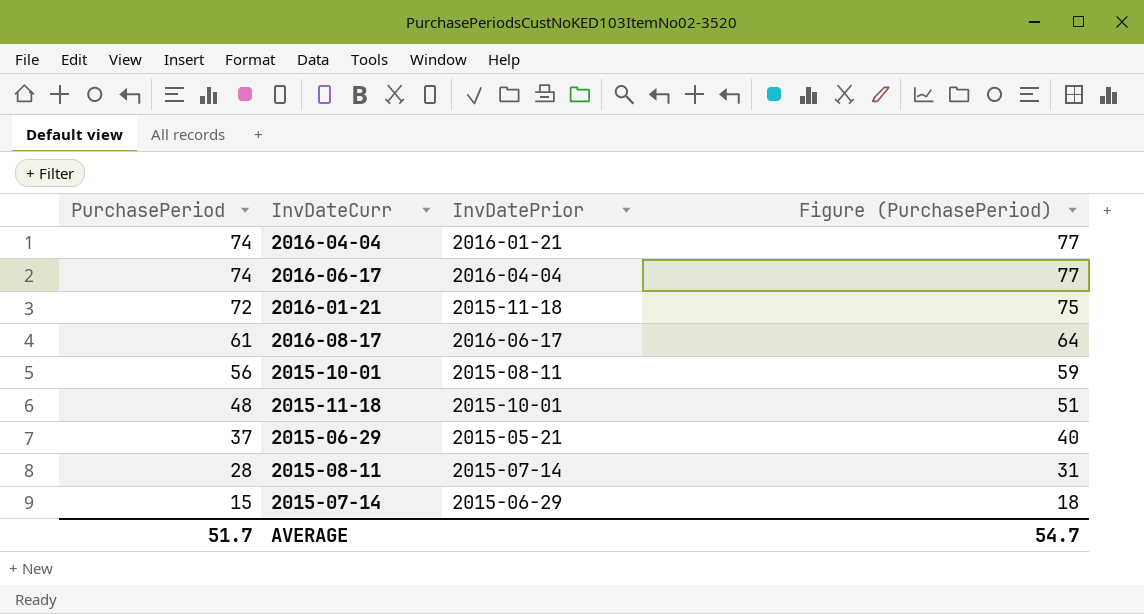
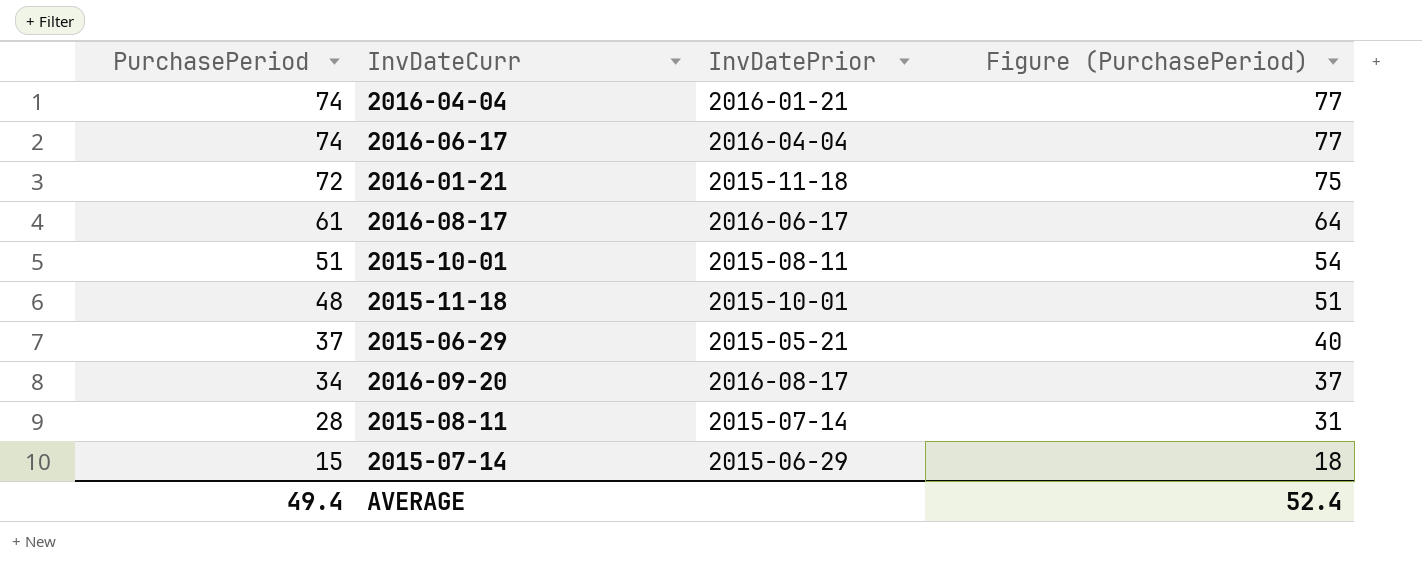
2015-10-01 | PurchasePeriod: 56 -> 51
2015-10-01 | Figure (PurchasePeriod): 59 -> 54
row 2016-09-20: none -> 34 | 2016-08-17 | 37
AVERAGE | PurchasePeriod: 51.7 -> 49.4
AVERAGE | Figure (PurchasePeriod): 54.7 -> 52.4

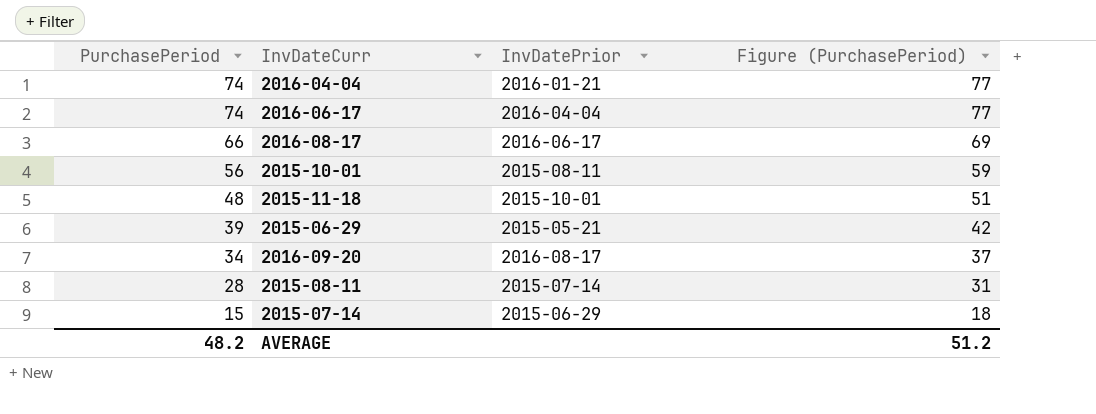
row 2016-01-21: 72 | 2015-11-18 | 75 -> none
2016-08-17 | PurchasePeriod: 61 -> 66
2016-08-17 | Figure (PurchasePeriod): 64 -> 69
2015-10-01 | PurchasePeriod: 51 -> 56
2015-10-01 | Figure (PurchasePeriod): 54 -> 59
2015-06-29 | PurchasePeriod: 37 -> 39
2015-06-29 | Figure (PurchasePeriod): 40 -> 42
AVERAGE | PurchasePeriod: 49.4 -> 48.2
AVERAGE | Figure (PurchasePeriod): 52.4 -> 51.2

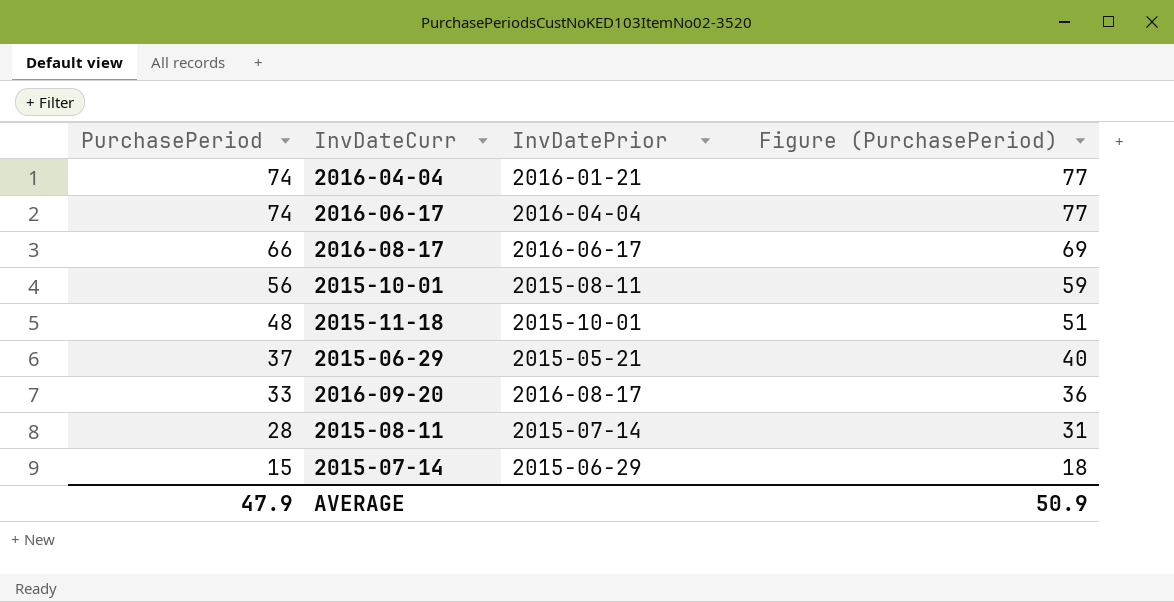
2015-06-29 | PurchasePeriod: 39 -> 37
2015-06-29 | Figure (PurchasePeriod): 42 -> 40
2016-09-20 | PurchasePeriod: 34 -> 33
2016-09-20 | Figure (PurchasePeriod): 37 -> 36
AVERAGE | PurchasePeriod: 48.2 -> 47.9
AVERAGE | Figure (PurchasePeriod): 51.2 -> 50.9

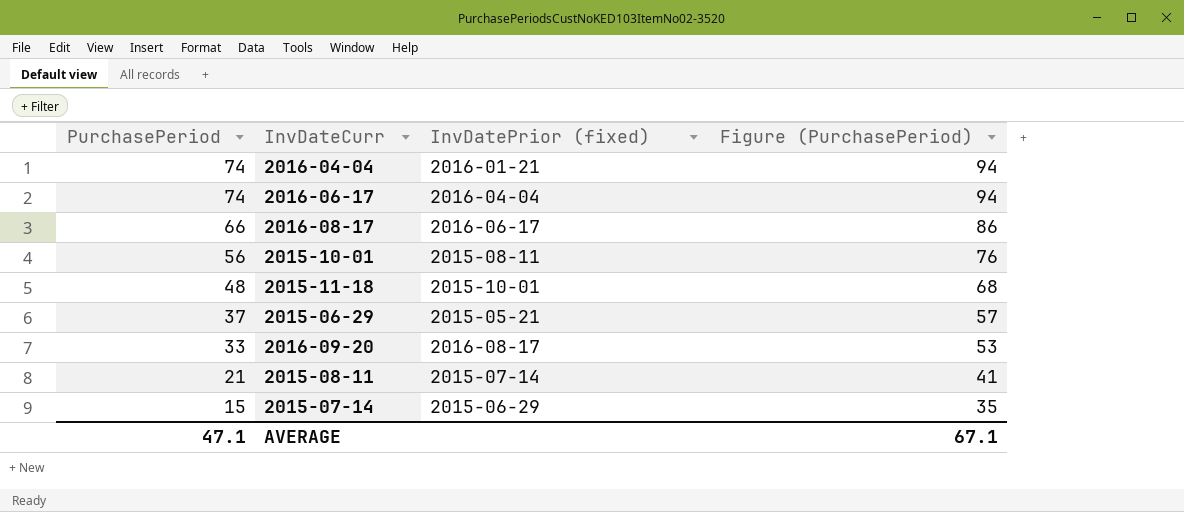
column name: InvDatePrior -> InvDatePrior (fixed)
column Figure (PurchasePeriod) | formula: [PurchasePeriod] + 3 -> [PurchasePeriod] + 20
2015-08-11 | PurchasePeriod: 28 -> 21
AVERAGE | PurchasePeriod: 47.9 -> 47.1
AVERAGE | Figure (PurchasePeriod): 50.9 -> 67.1

